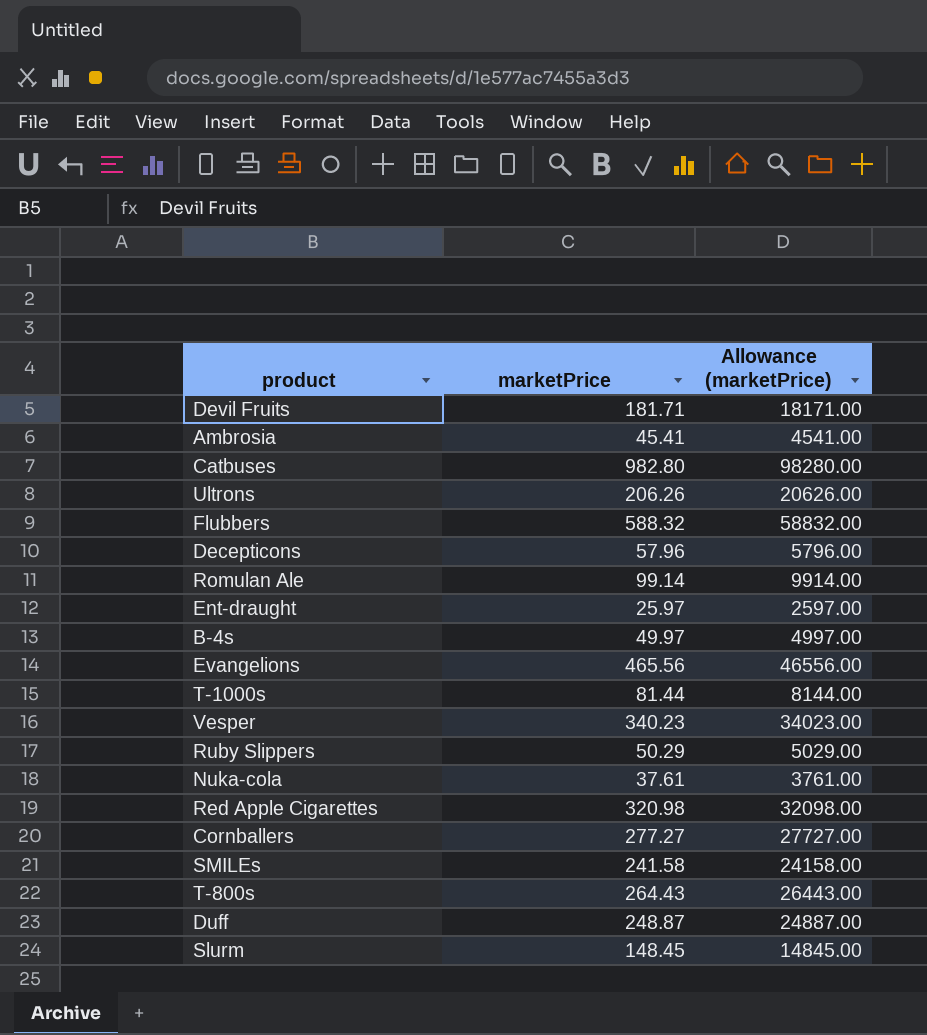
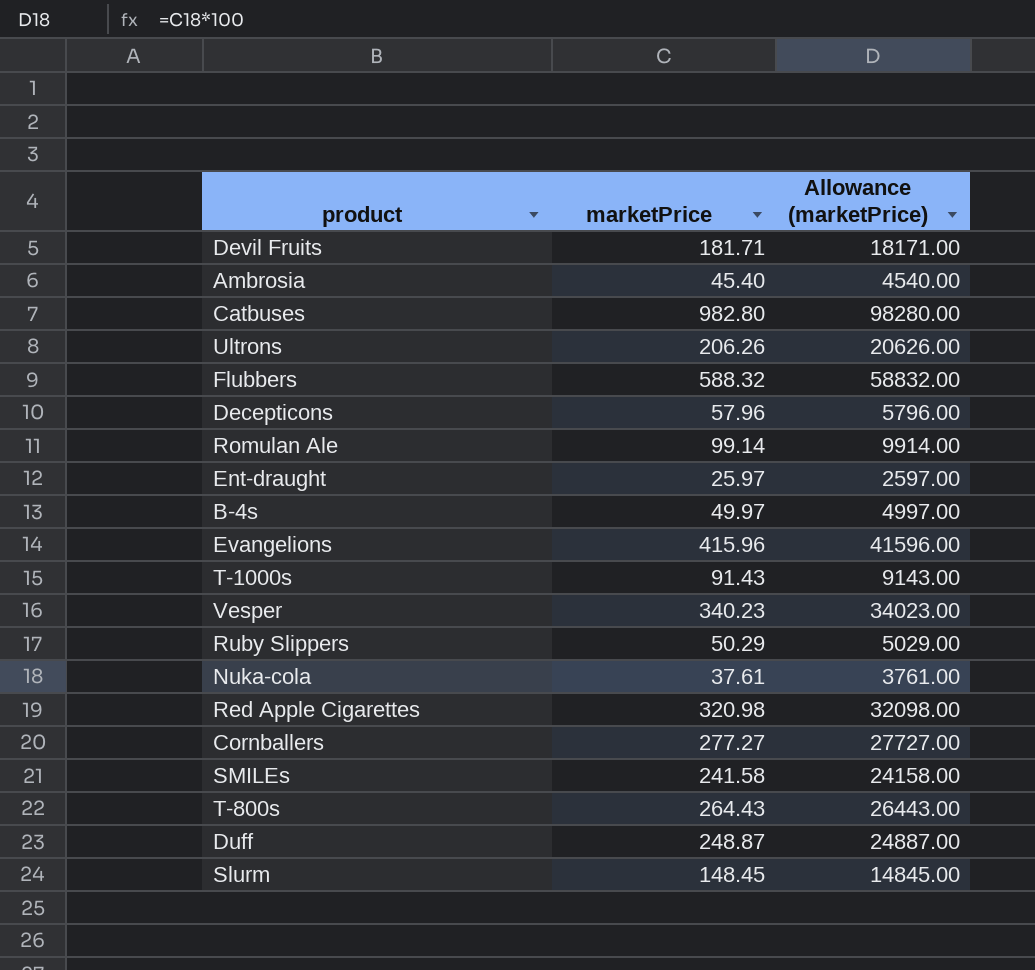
Ambrosia | marketPrice: 45.41 -> 45.40
Ambrosia | Allowance (marketPrice): 4541.00 -> 4540.00
Evangelions | marketPrice: 465.56 -> 415.96
Evangelions | Allowance (marketPrice): 46556.00 -> 41596.00
T-1000s | marketPrice: 81.44 -> 91.43
T-1000s | Allowance (marketPrice): 8144.00 -> 9143.00

